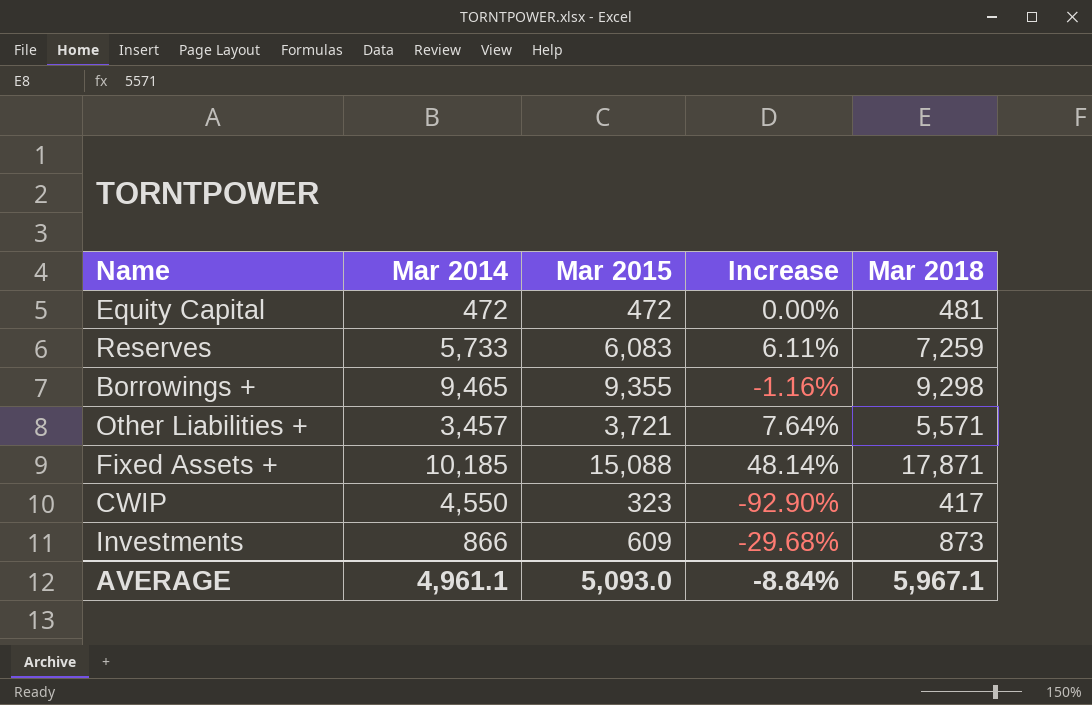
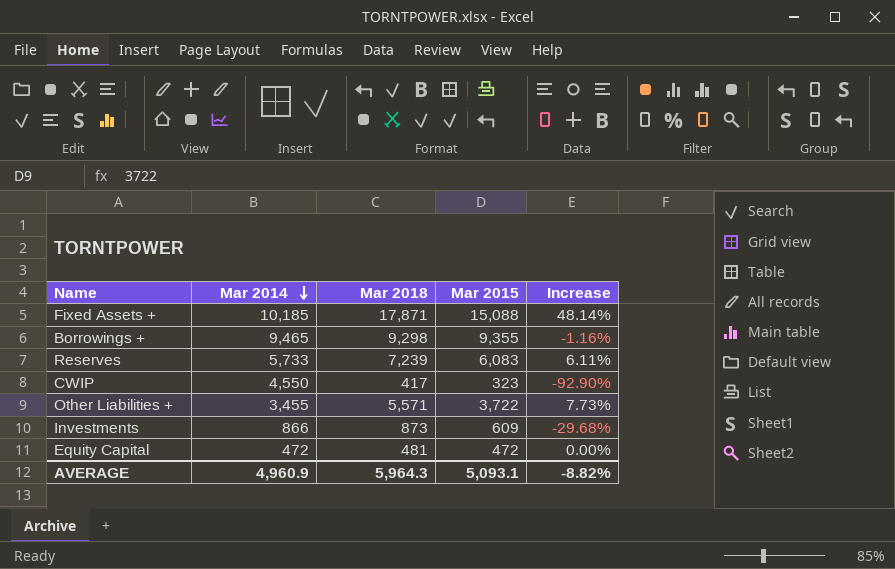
row order: none -> Mar 2014 descending
column Mar 2018 | position: 5 -> 3
Reserves | Mar 2018: 7,259 -> 7,239
Other Liabilities + | Mar 2014: 3,457 -> 3,455
Other Liabilities + | Mar 2015: 3,721 -> 3,722
Other Liabilities + | Increase: 7.64% -> 7.73%
AVERAGE | Mar 2014: 4,961.1 -> 4,960.9
AVERAGE | Mar 2018: 5,967.1 -> 5,964.3
AVERAGE | Mar 2015: 5,093.0 -> 5,093.1
AVERAGE | Increase: -8.84% -> -8.82%

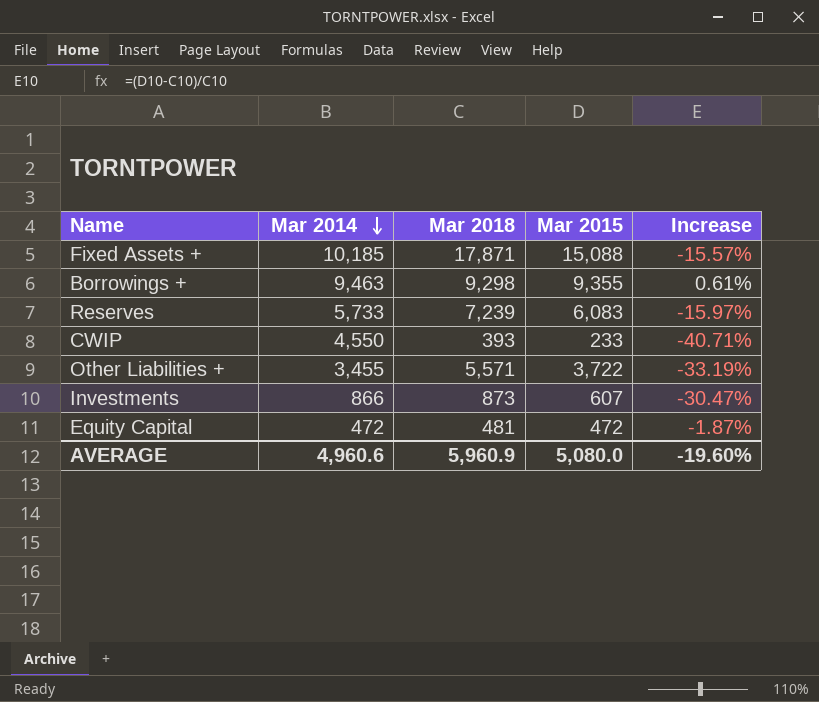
column Increase | formula: ([Mar 2015] - [Mar 2014]) / [Mar 2014] -> ([Mar 2015] - [Mar 2018]) / [Mar 2018]
Borrowings + | Mar 2014: 9,465 -> 9,463
CWIP | Mar 2018: 417 -> 393
CWIP | Mar 2015: 323 -> 233
Investments | Mar 2015: 609 -> 607
AVERAGE | Mar 2014: 4,960.9 -> 4,960.6
AVERAGE | Mar 2018: 5,964.3 -> 5,960.9
AVERAGE | Mar 2015: 5,093.1 -> 5,080.0
AVERAGE | Increase: -8.82% -> -19.60%

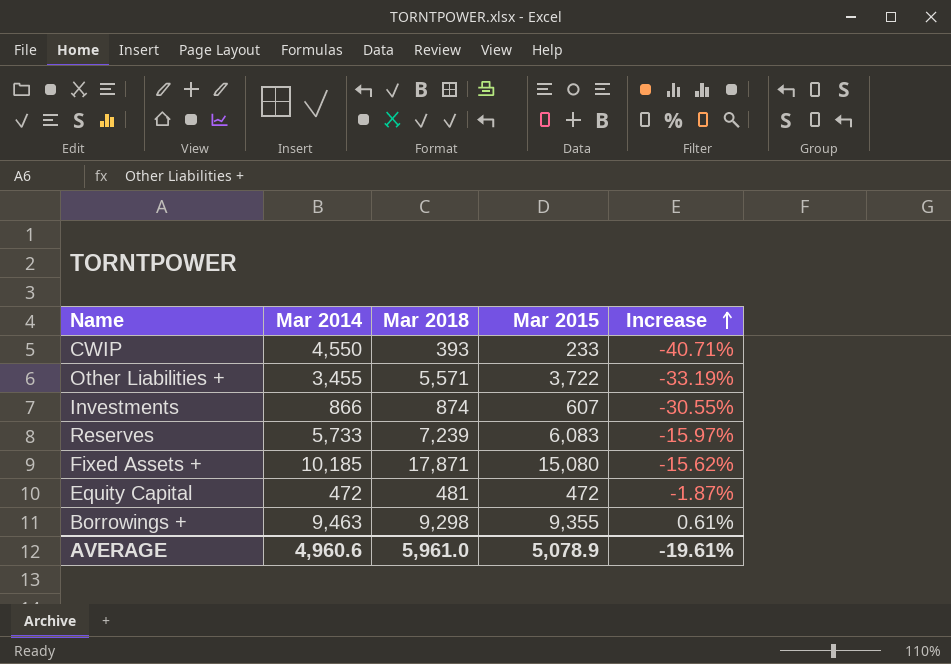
row order: Mar 2014 descending -> Increase ascending
Investments | Mar 2018: 873 -> 874
Investments | Increase: -30.47% -> -30.55%
Fixed Assets + | Mar 2015: 15,088 -> 15,080
Fixed Assets + | Increase: -15.57% -> -15.62%
AVERAGE | Mar 2018: 5,960.9 -> 5,961.0
AVERAGE | Mar 2015: 5,080.0 -> 5,078.9
AVERAGE | Increase: -19.60% -> -19.61%

